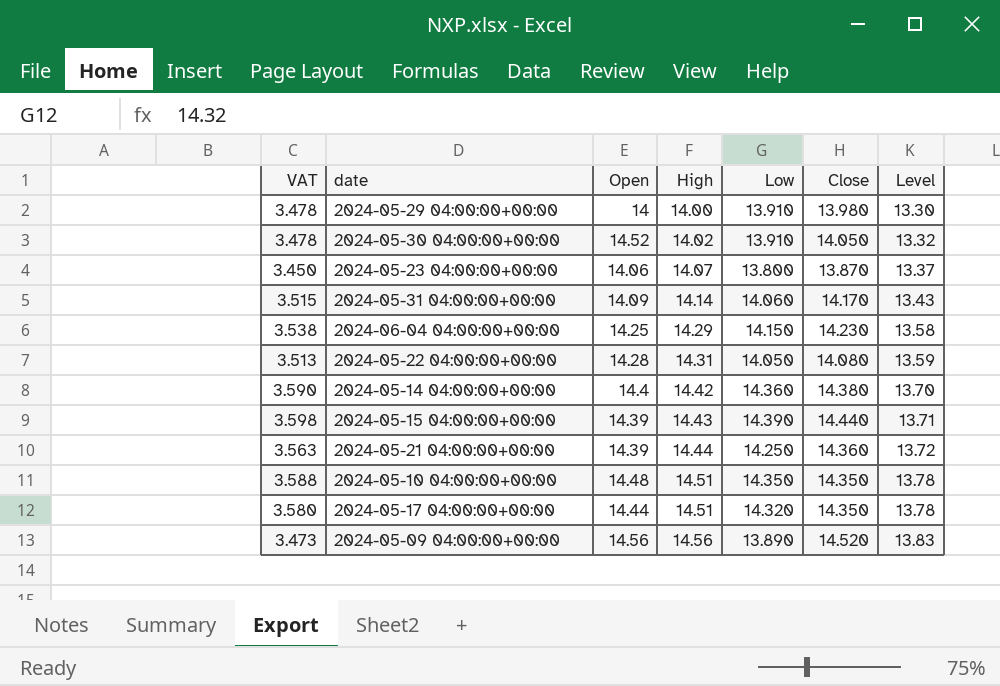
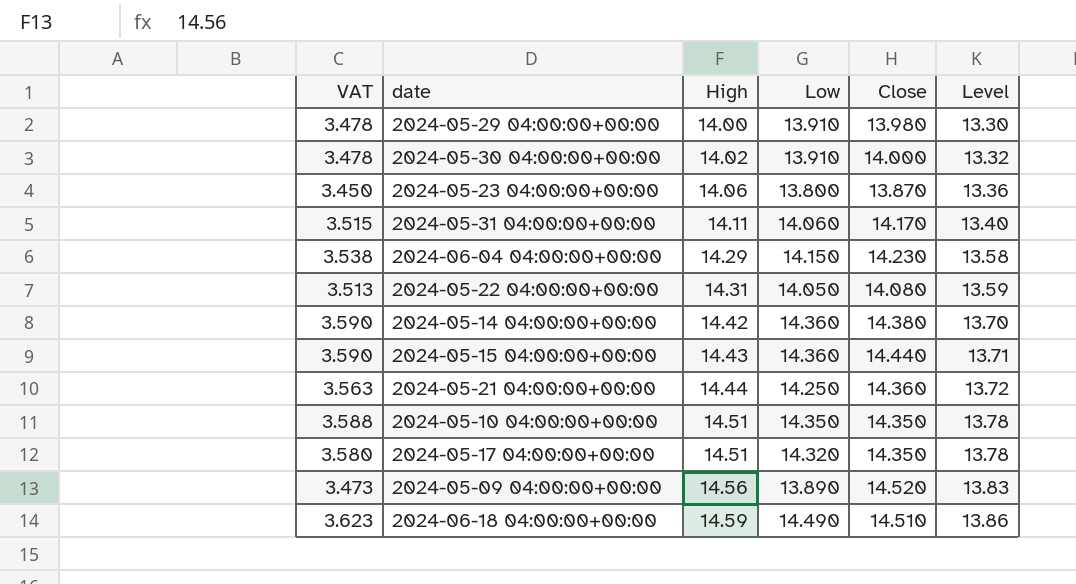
column Open | position: 3 -> none
2024-05-30 04:00:00+00:00 | Close: 14.050 -> 14.000
2024-05-23 04:00:00+00:00 | High: 14.07 -> 14.06
2024-05-23 04:00:00+00:00 | Level: 13.37 -> 13.36
2024-05-31 04:00:00+00:00 | High: 14.14 -> 14.11
2024-05-31 04:00:00+00:00 | Level: 13.43 -> 13.40
2024-05-15 04:00:00+00:00 | VAT: 3.598 -> 3.590
2024-05-15 04:00:00+00:00 | Low: 14.390 -> 14.360
row 2024-06-18 04:00:00+00:00: none -> 3.623 | 14.59 | 14.490 | 14.510 | 13.86

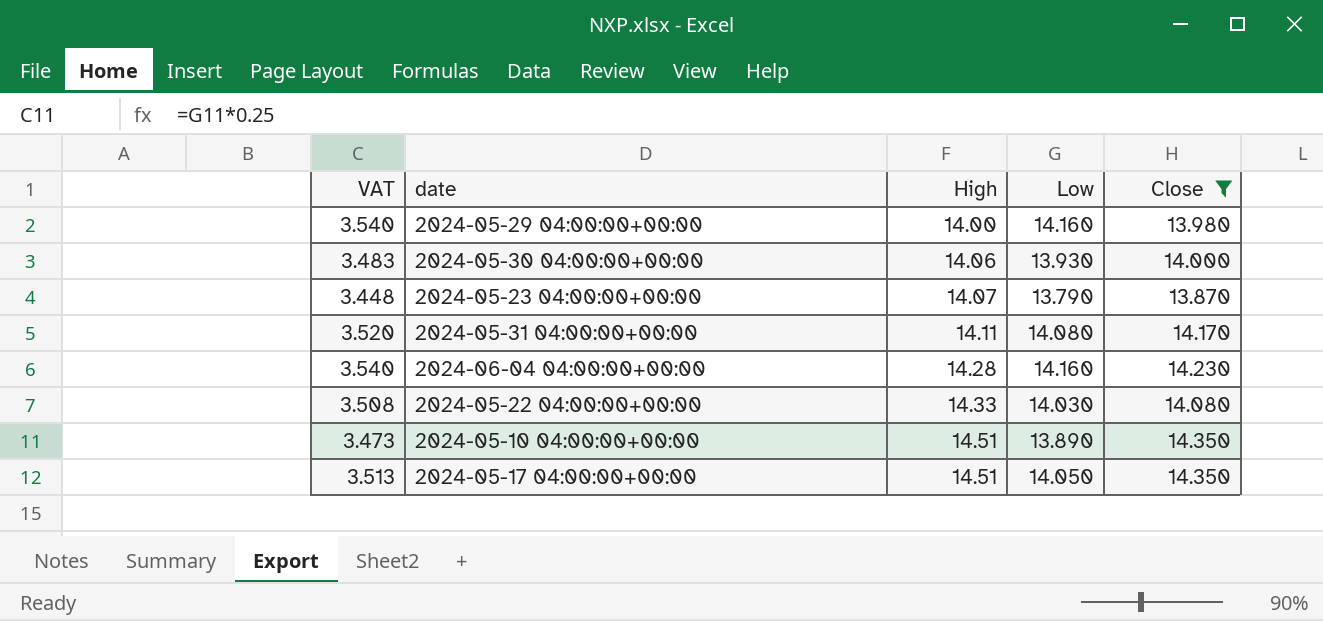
filter: none -> Close <= 14.350
column Level | formula: [High] * 0.95 -> none
2024-05-29 04:00:00+00:00 | VAT: 3.478 -> 3.540
2024-05-29 04:00:00+00:00 | Low: 13.910 -> 14.160
2024-05-30 04:00:00+00:00 | VAT: 3.478 -> 3.483
2024-05-30 04:00:00+00:00 | High: 14.02 -> 14.06
2024-05-30 04:00:00+00:00 | Low: 13.910 -> 13.930
2024-05-23 04:00:00+00:00 | VAT: 3.450 -> 3.448
2024-05-23 04:00:00+00:00 | High: 14.06 -> 14.07
2024-05-23 04:00:00+00:00 | Low: 13.800 -> 13.790
2024-05-31 04:00:00+00:00 | VAT: 3.515 -> 3.520
2024-05-31 04:00:00+00:00 | Low: 14.060 -> 14.080
2024-06-04 04:00:00+00:00 | VAT: 3.538 -> 3.540
2024-06-04 04:00:00+00:00 | High: 14.29 -> 14.28
2024-06-04 04:00:00+00:00 | Low: 14.150 -> 14.160
2024-05-22 04:00:00+00:00 | VAT: 3.513 -> 3.508
2024-05-22 04:00:00+00:00 | High: 14.31 -> 14.33
2024-05-22 04:00:00+00:00 | Low: 14.050 -> 14.030
2024-05-10 04:00:00+00:00 | VAT: 3.588 -> 3.473
2024-05-10 04:00:00+00:00 | Low: 14.350 -> 13.890
2024-05-17 04:00:00+00:00 | VAT: 3.580 -> 3.513
2024-05-17 04:00:00+00:00 | Low: 14.320 -> 14.050

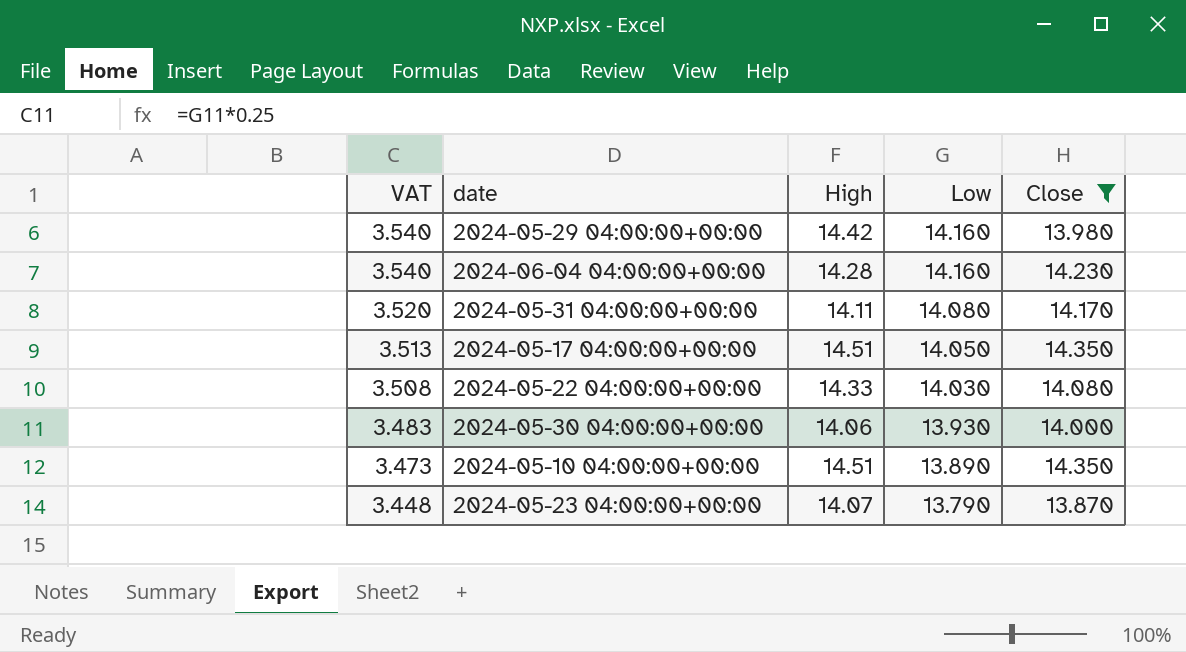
row order: High ascending -> VAT descending
2024-05-29 04:00:00+00:00 | High: 14.00 -> 14.42

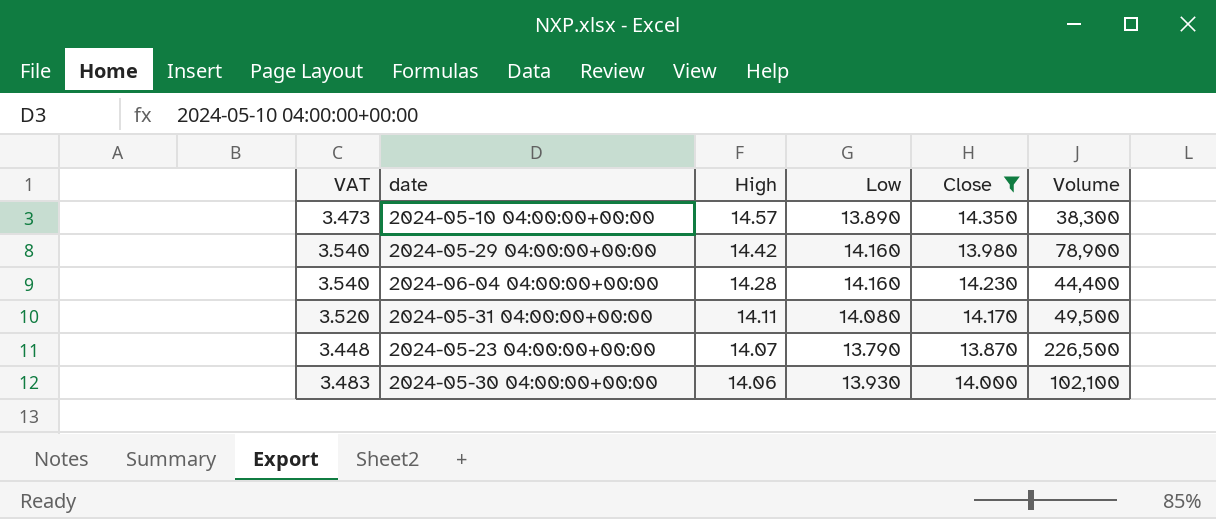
row order: VAT descending -> High descending
column Volume | position: none -> 6
row 2024-05-17 04:00:00+00:00: 3.513 | 14.51 | 14.050 | 14.350 -> none
row 2024-05-22 04:00:00+00:00: 3.508 | 14.33 | 14.030 | 14.080 -> none
2024-05-10 04:00:00+00:00 | High: 14.51 -> 14.57

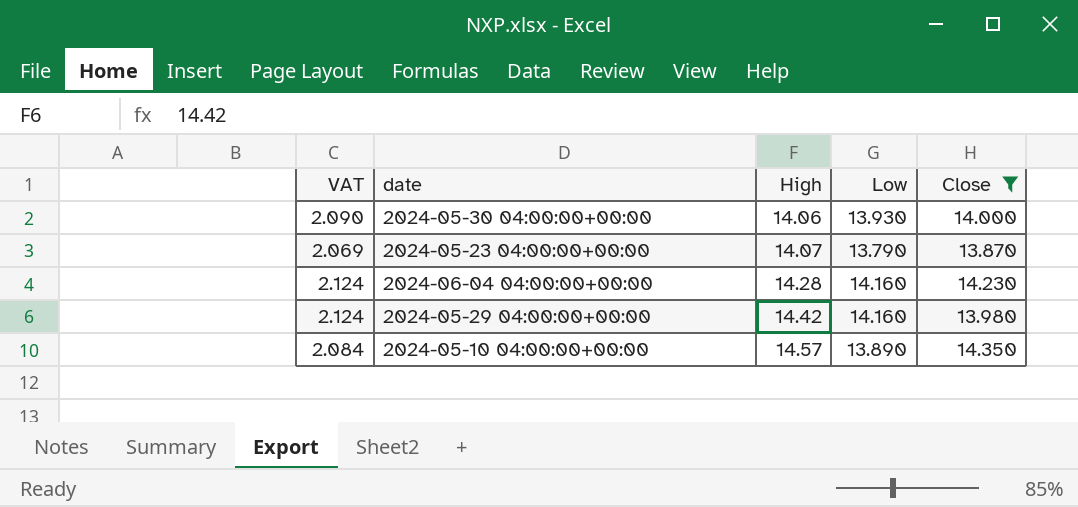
row order: High descending -> High ascending
column Volume | position: 6 -> none
column VAT | formula: [Low] * 0.25 -> [Low] * 0.15
row 2024-05-31 04:00:00+00:00: 3.520 | 14.11 | 14.080 | 14.170 | 49,500 -> none

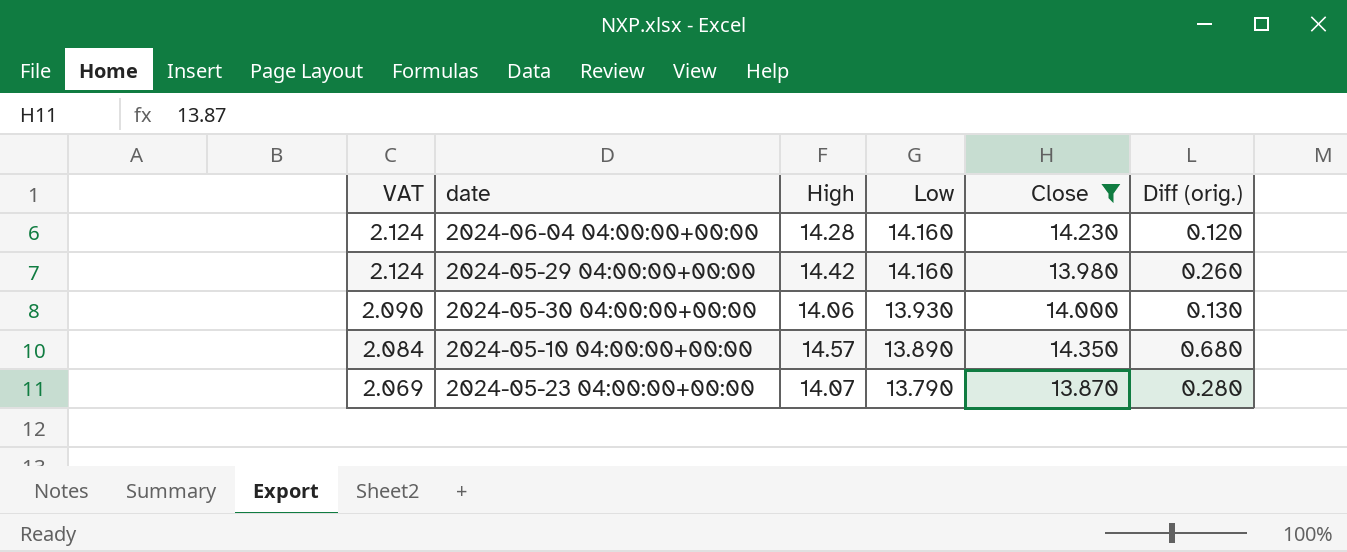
row order: High ascending -> VAT descending
column Diff (orig.) | formula: none -> [High] - [Low]

